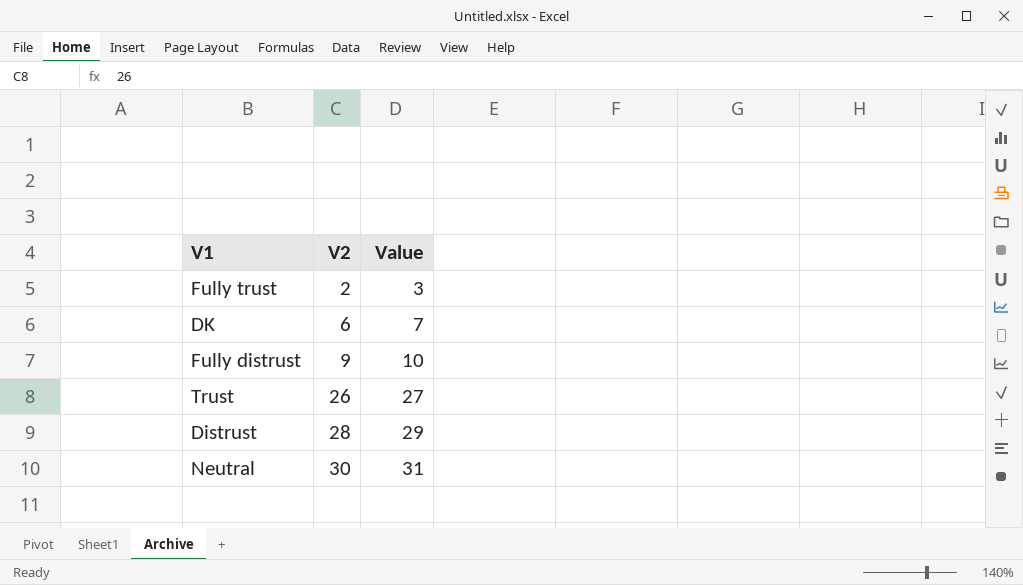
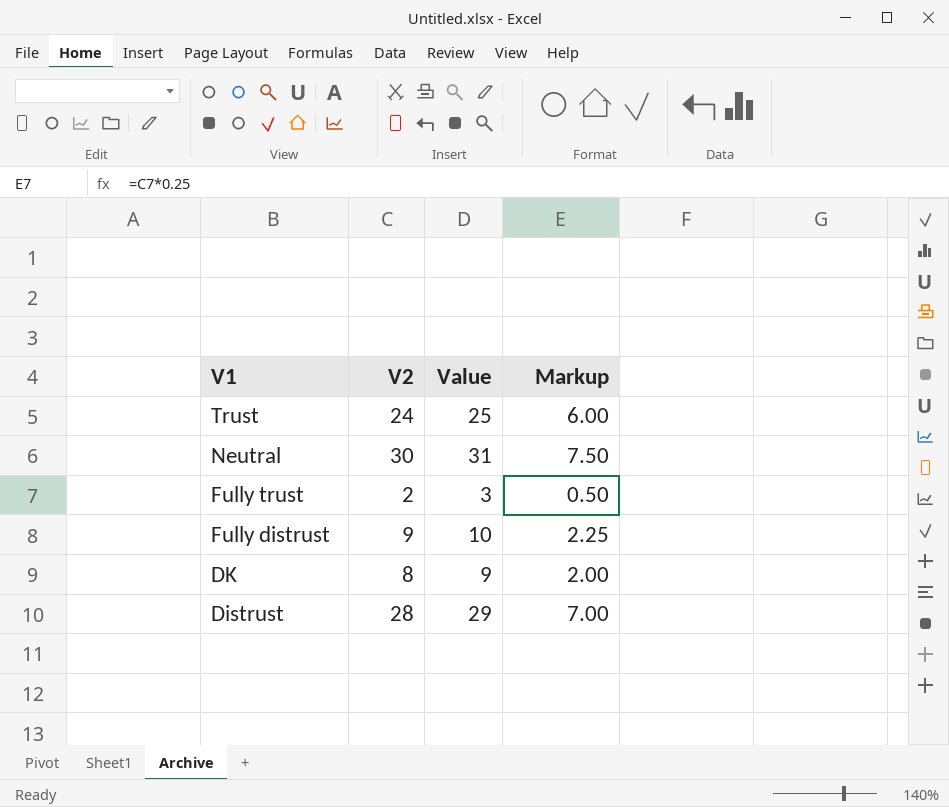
row order: V2 ascending -> V1 descending
column Markup | formula: none -> [V2] * 0.25
Trust | V2: 26 -> 24
Trust | Value: 27 -> 25
DK | V2: 6 -> 8
DK | Value: 7 -> 9

